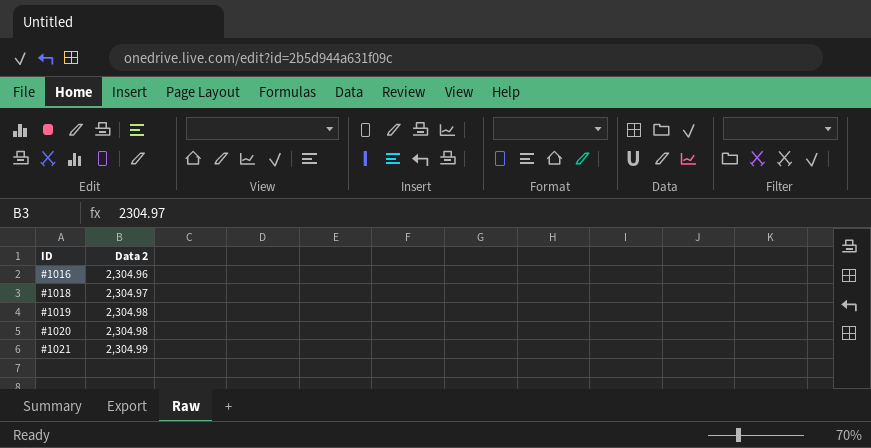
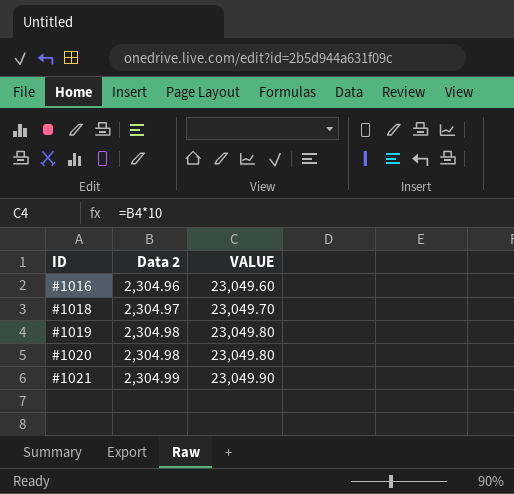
column VALUE | formula: none -> [Data 2] * 10

